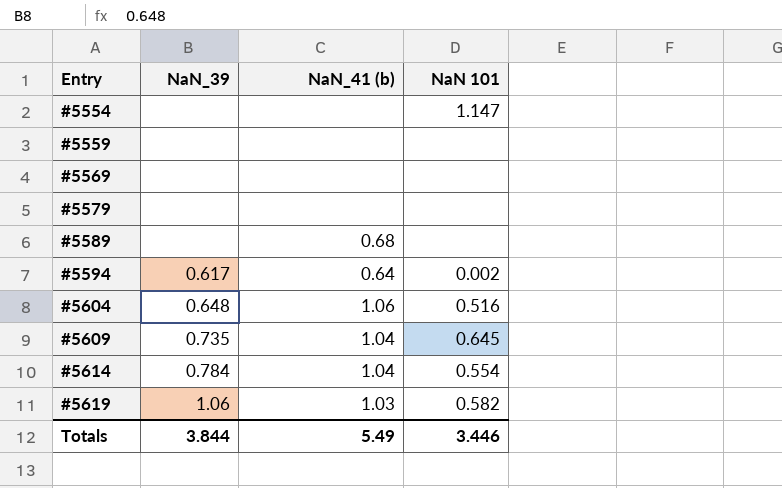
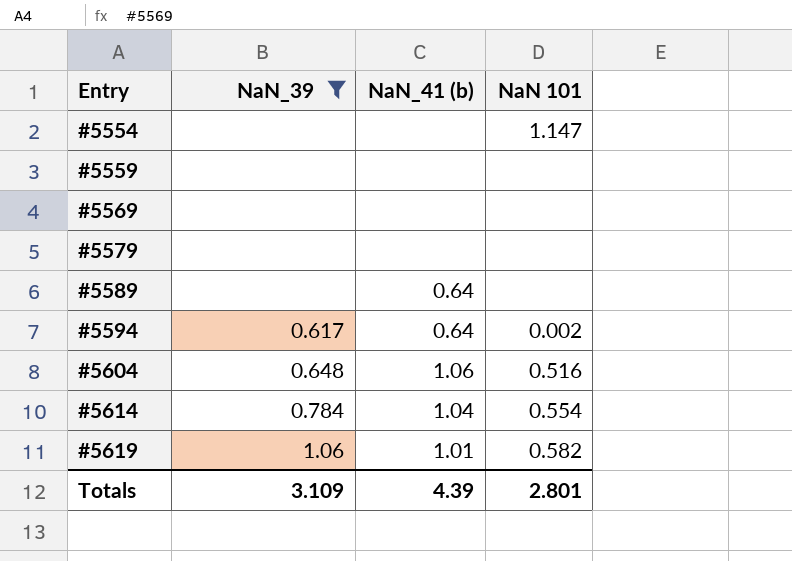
filter: none -> NaN_39 != 0.735
#5589 | NaN_41 (b): 0.68 -> 0.64
#5619 | NaN_41 (b): 1.03 -> 1.01
Totals | NaN_39: 3.844 -> 3.109
Totals | NaN_41 (b): 5.49 -> 4.39
Totals | NaN 101: 3.446 -> 2.801

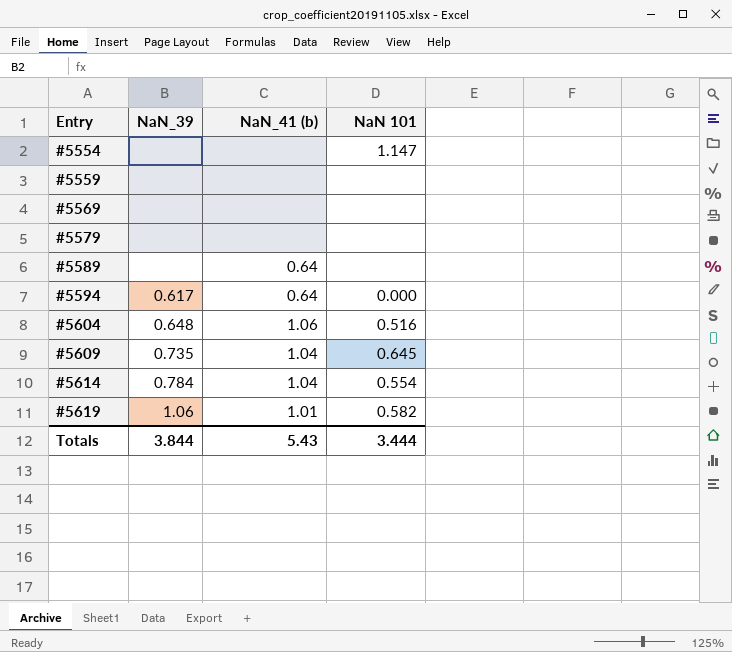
filter: NaN_39 != 0.735 -> none
#5594 | NaN 101: 0.002 -> 0.000
Totals | NaN_39: 3.109 -> 3.844
Totals | NaN_41 (b): 4.39 -> 5.43
Totals | NaN 101: 2.801 -> 3.444

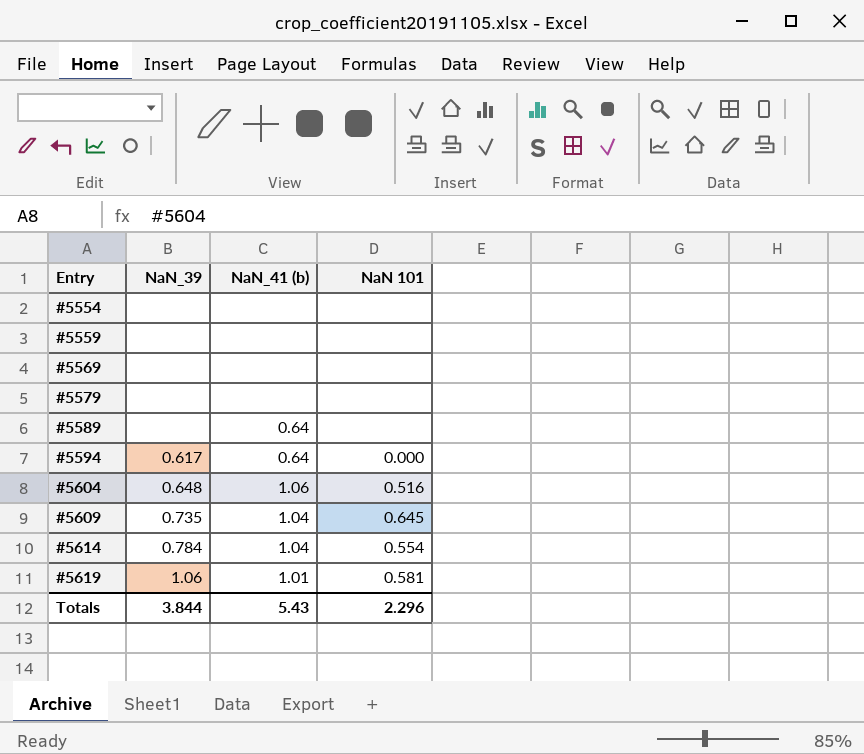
#5554 | NaN 101: 1.147 -> none
#5619 | NaN 101: 0.582 -> 0.581
Totals | NaN 101: 3.444 -> 2.296

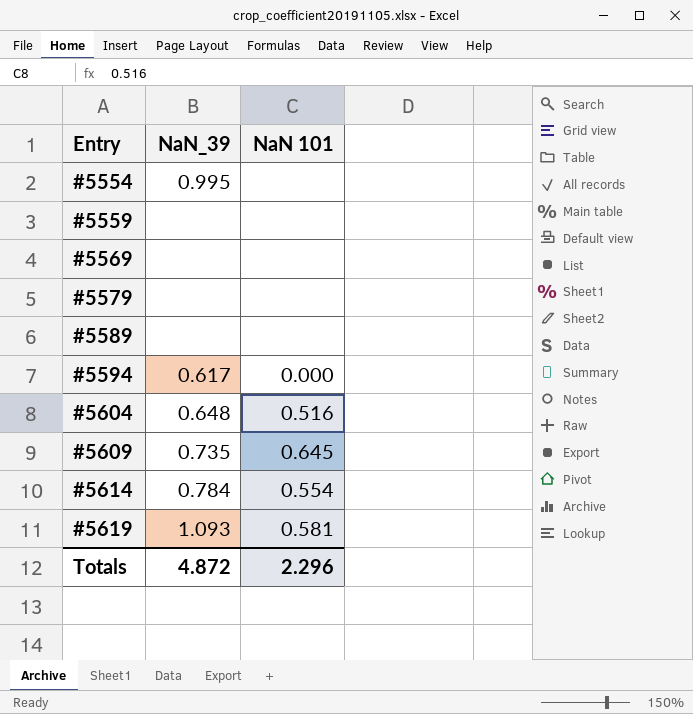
column NaN_41 (b) | position: 3 -> none
#5554 | NaN_39: none -> 0.995
#5619 | NaN_39: 1.06 -> 1.093
Totals | NaN_39: 3.844 -> 4.872

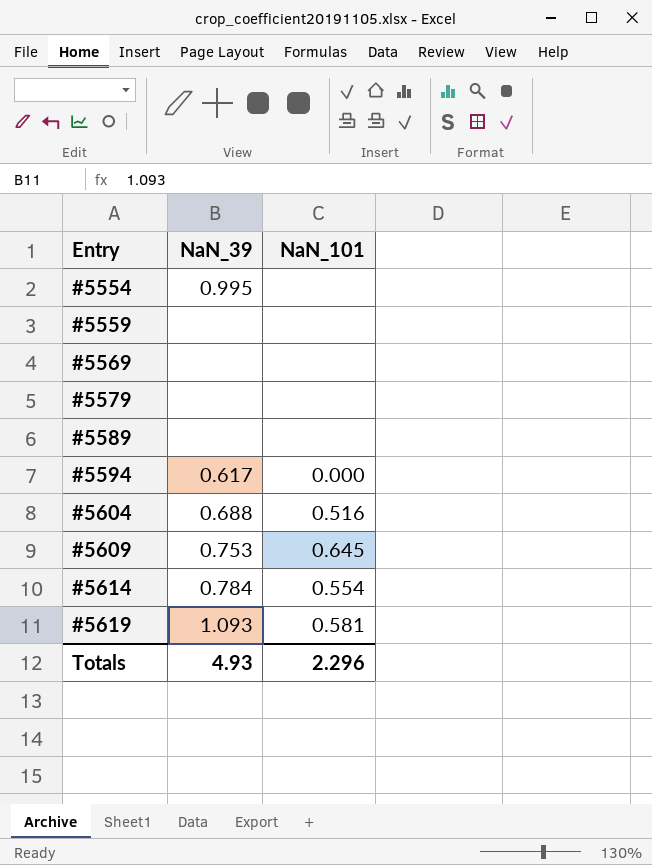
column name: NaN 101 -> NaN_101
#5604 | NaN_39: 0.648 -> 0.688
#5609 | NaN_39: 0.735 -> 0.753
Totals | NaN_39: 4.872 -> 4.93

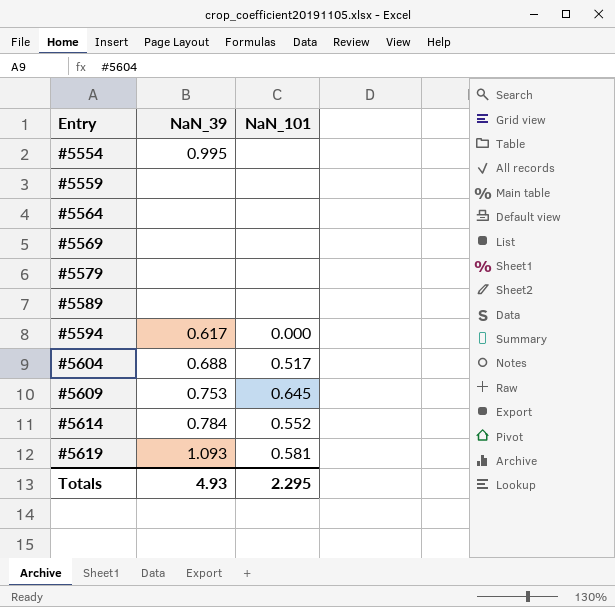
row #5564: none -> none | none
#5604 | NaN_101: 0.516 -> 0.517
#5614 | NaN_101: 0.554 -> 0.552
Totals | NaN_101: 2.296 -> 2.295

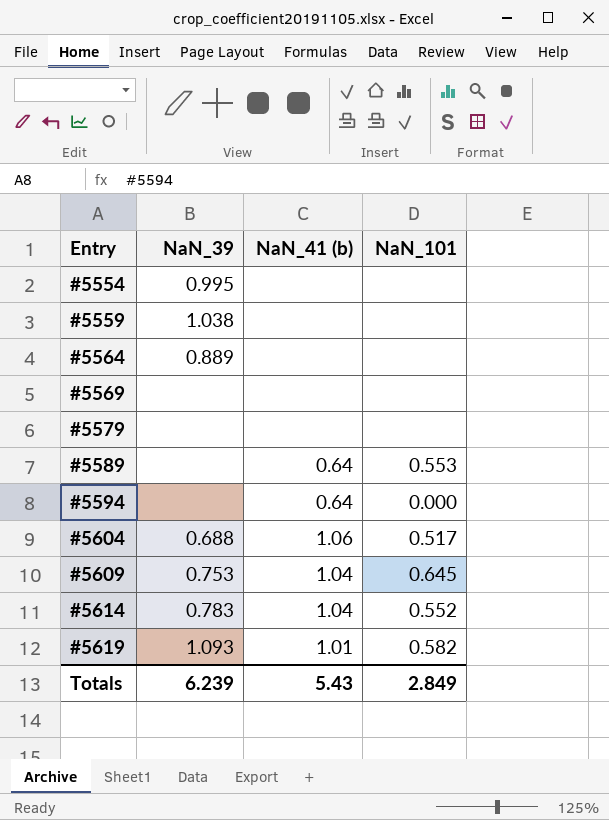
column NaN_41 (b) | position: none -> 3
#5559 | NaN_39: none -> 1.038
#5564 | NaN_39: none -> 0.889
#5589 | NaN_101: none -> 0.553
#5594 | NaN_39: 0.617 -> none
#5614 | NaN_39: 0.784 -> 0.783
#5619 | NaN_101: 0.581 -> 0.582
Totals | NaN_39: 4.93 -> 6.239
Totals | NaN_101: 2.295 -> 2.849

